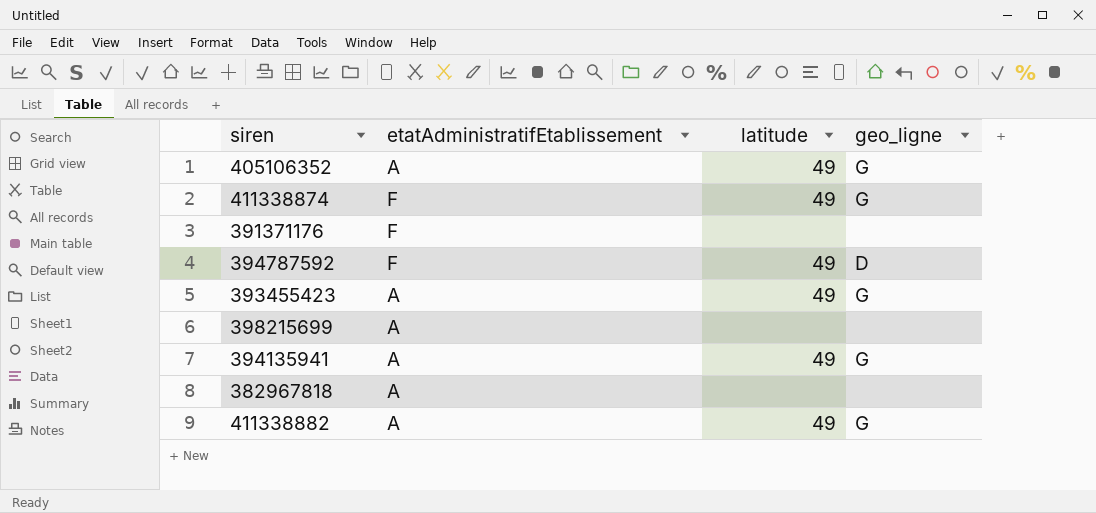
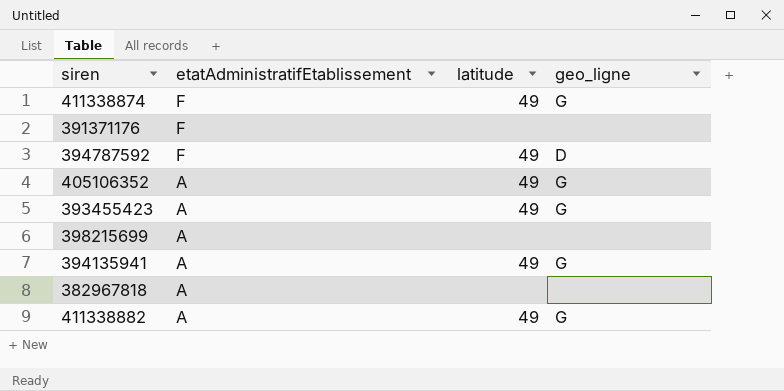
row order: none -> etatAdministratifEtablissement descending

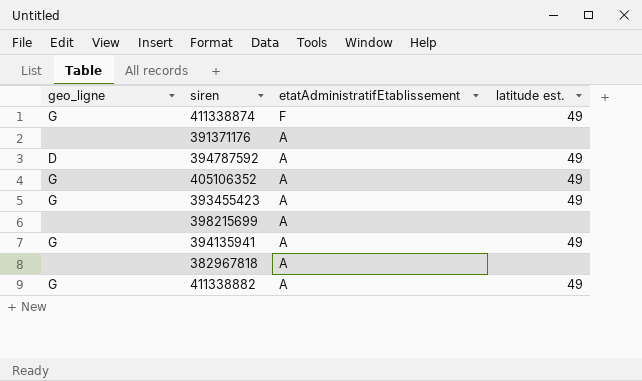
column geo_ligne | position: 4 -> 1
column name: latitude -> latitude est.
391371176 | etatAdministratifEtablissement: F -> A
394787592 | etatAdministratifEtablissement: F -> A

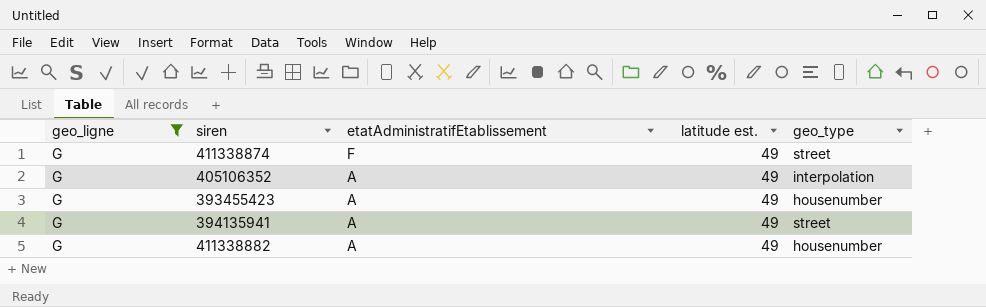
filter: none -> geo_ligne = G
column geo_type | position: none -> 5

